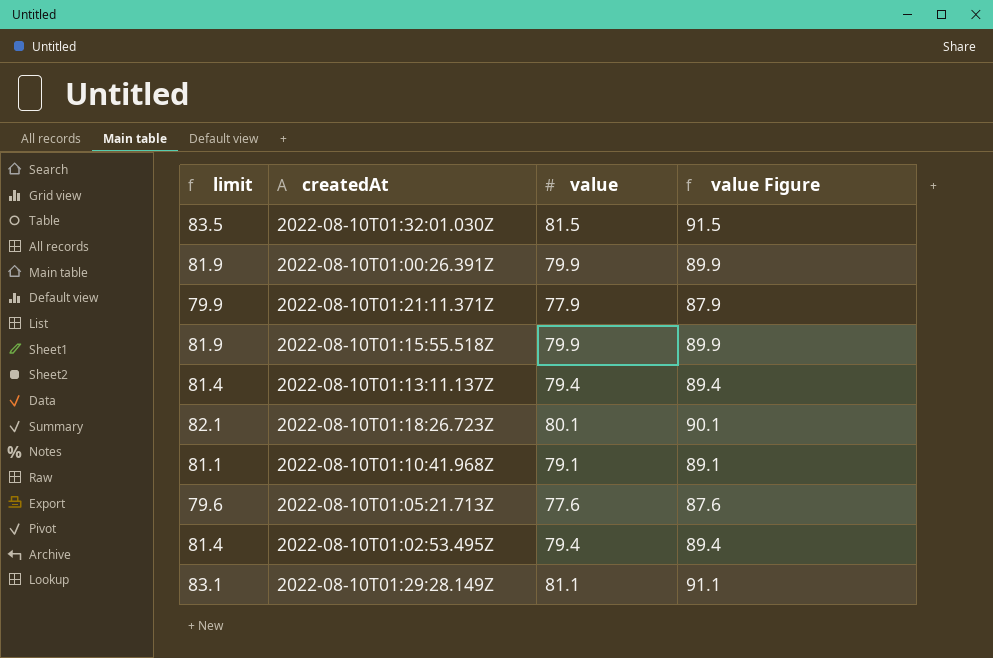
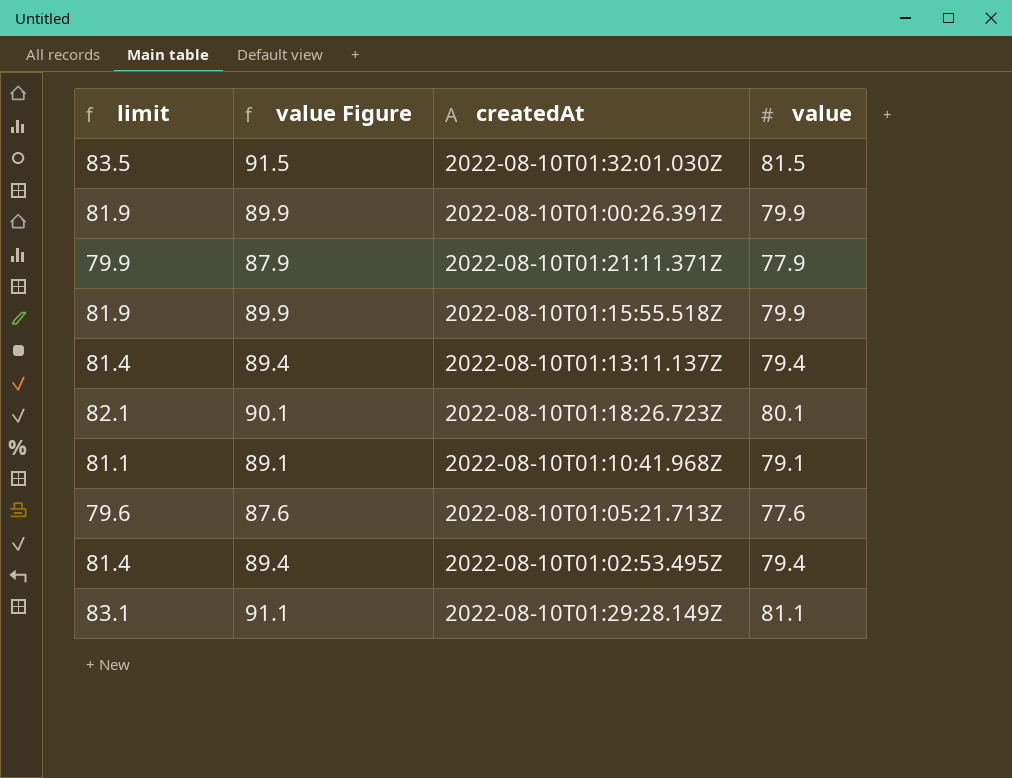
column value Figure | position: 4 -> 2

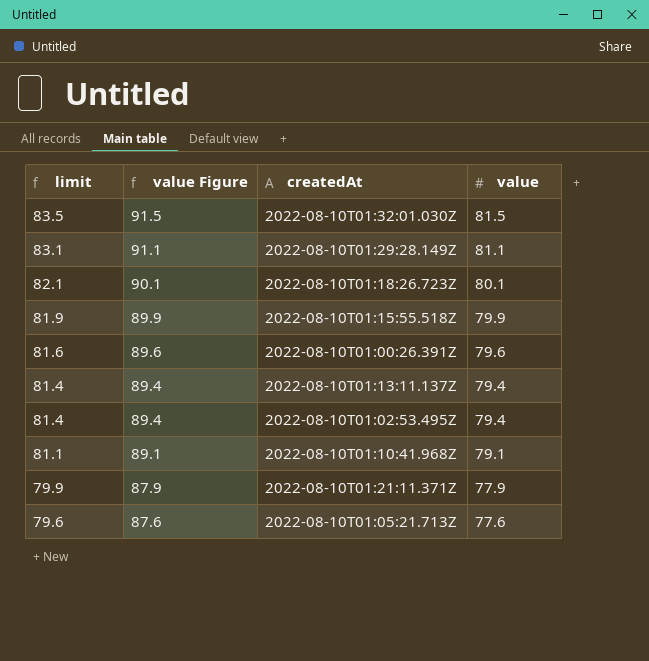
row order: none -> limit descending
2022-08-10T01:00:26.391Z | limit: 81.9 -> 81.6
2022-08-10T01:00:26.391Z | value Figure: 89.9 -> 89.6
2022-08-10T01:00:26.391Z | value: 79.9 -> 79.6

